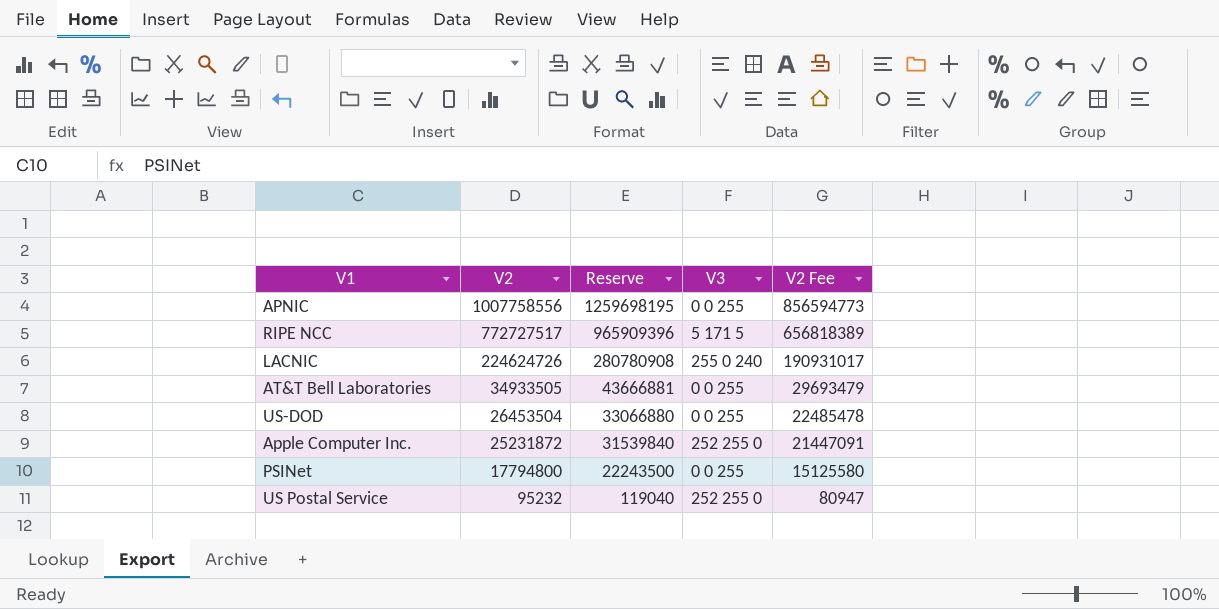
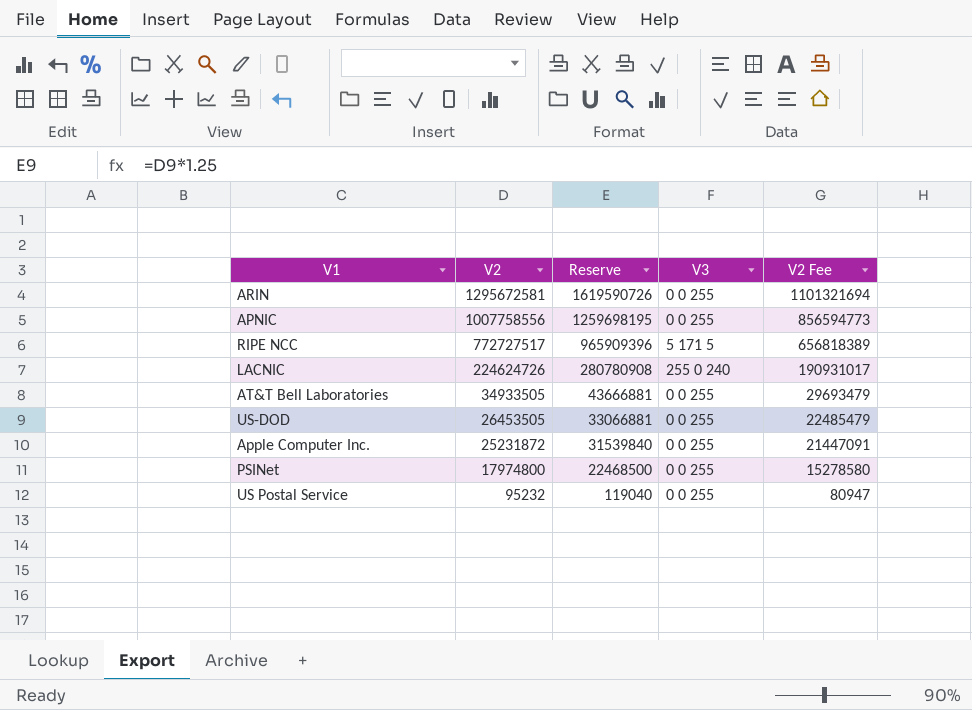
row ARIN: none -> 1295672581 | 1619590726 | 0 0 255 | 1101321694
US-DOD | V2: 26453504 -> 26453505
US-DOD | Reserve: 33066880 -> 33066881
US-DOD | V2 Fee: 22485478 -> 22485479
Apple Computer Inc. | V3: 252 255 0 -> 0 0 255
PSINet | V2: 17794800 -> 17974800
PSINet | Reserve: 22243500 -> 22468500
PSINet | V2 Fee: 15125580 -> 15278580
US Postal Service | V3: 252 255 0 -> 0 0 255

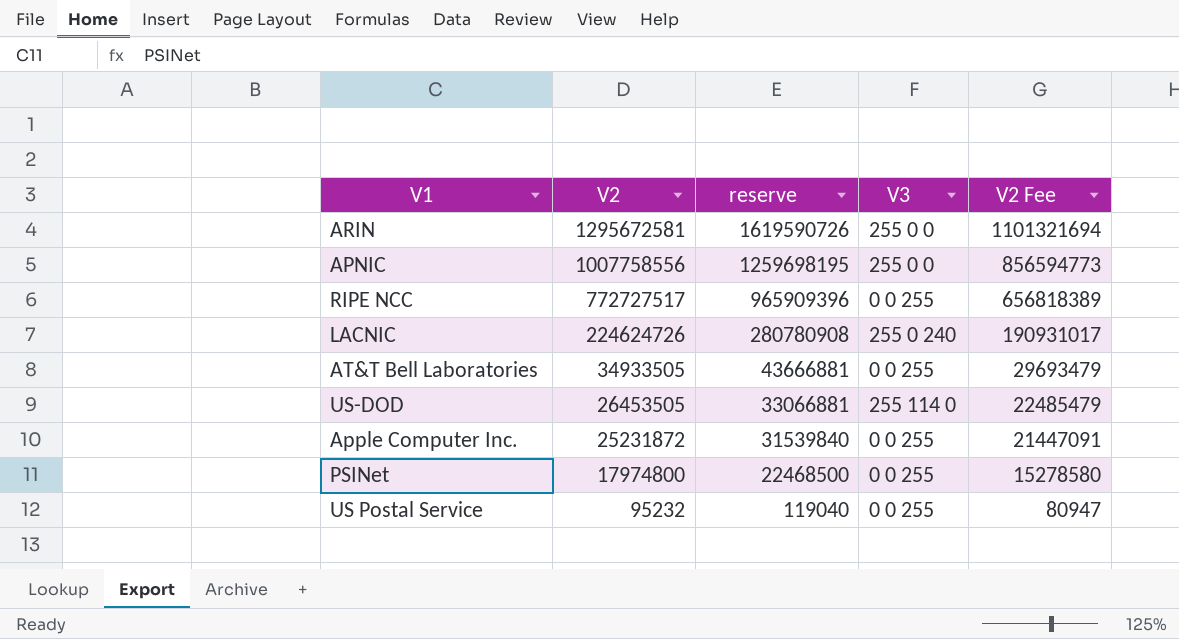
column name: Reserve -> reserve
ARIN | V3: 0 0 255 -> 255 0 0
APNIC | V3: 0 0 255 -> 255 0 0
RIPE NCC | V3: 5 171 5 -> 0 0 255
US-DOD | V3: 0 0 255 -> 255 114 0

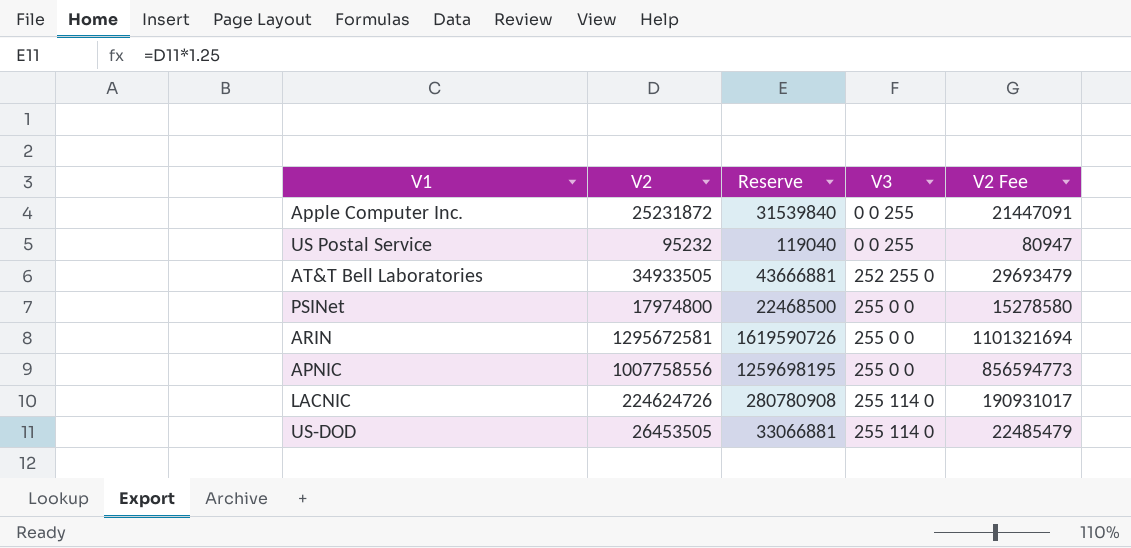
row order: V2 descending -> V3 ascending
column name: reserve -> Reserve
row RIPE NCC: 772727517 | 965909396 | 0 0 255 | 656818389 -> none
AT&T Bell Laboratories | V3: 0 0 255 -> 252 255 0
PSINet | V3: 0 0 255 -> 255 0 0
LACNIC | V3: 255 0 240 -> 255 114 0

